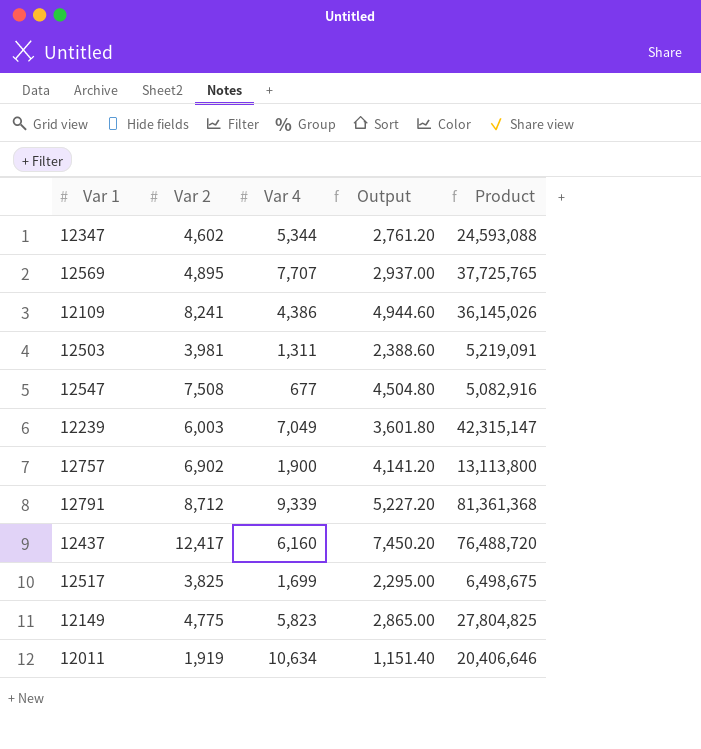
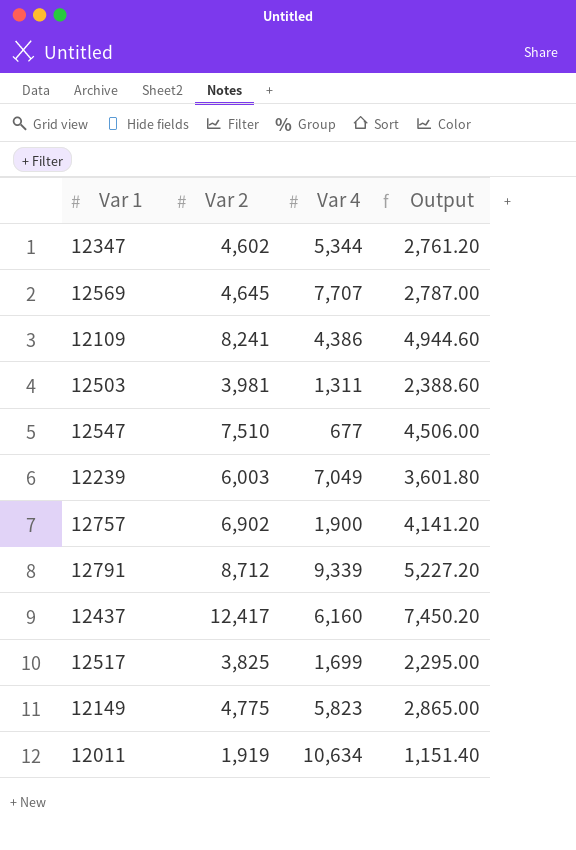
column Product | formula: [Var 2] * [Var 4] -> none
12569 | Var 2: 4,895 -> 4,645
12569 | Output: 2,937.00 -> 2,787.00
12547 | Var 2: 7,508 -> 7,510
12547 | Output: 4,504.80 -> 4,506.00

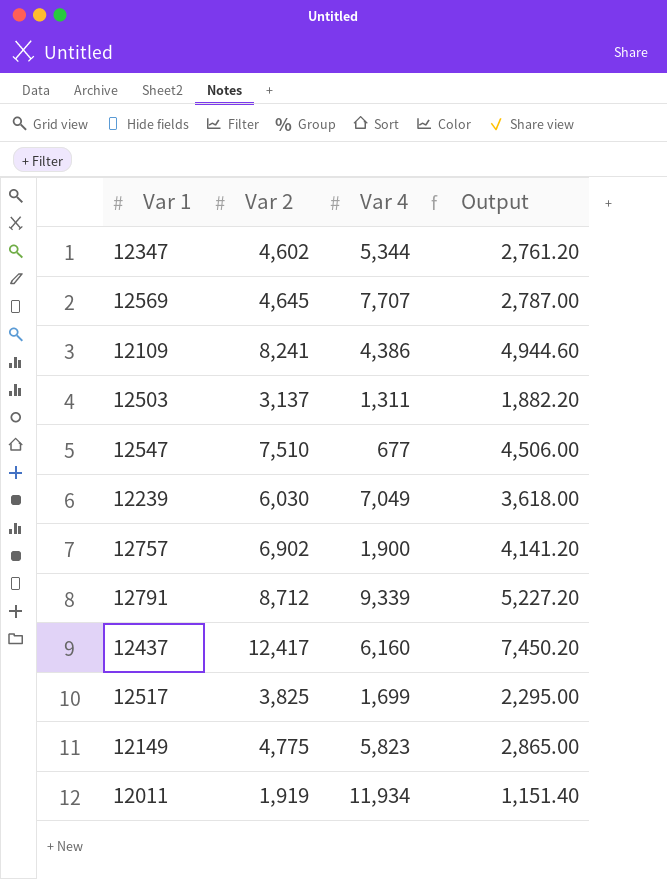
12503 | Var 2: 3,981 -> 3,137
12503 | Output: 2,388.60 -> 1,882.20
12239 | Var 2: 6,003 -> 6,030
12239 | Output: 3,601.80 -> 3,618.00
12011 | Var 4: 10,634 -> 11,934

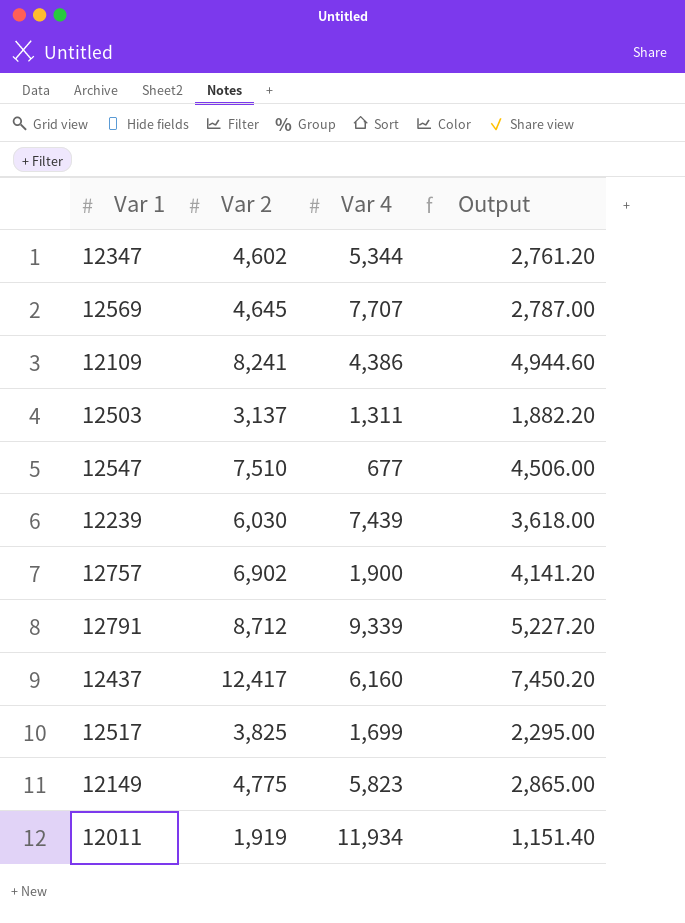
12239 | Var 4: 7,049 -> 7,439

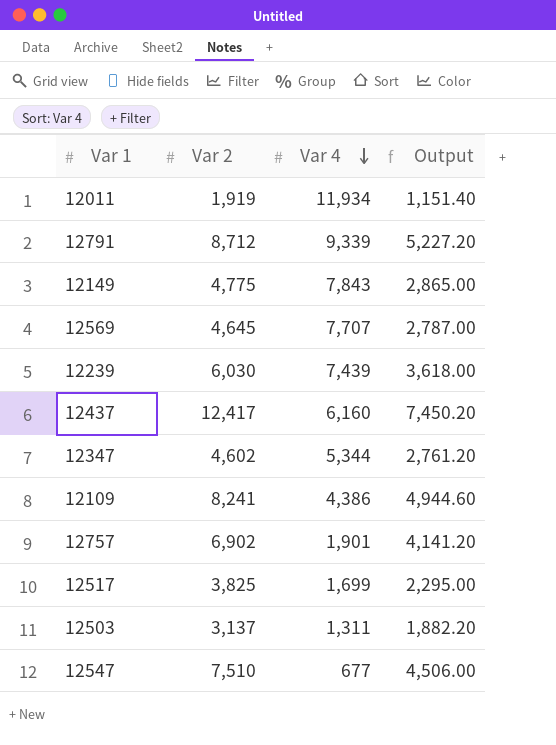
row order: none -> Var 4 descending
12149 | Var 4: 5,823 -> 7,843
12757 | Var 4: 1,900 -> 1,901

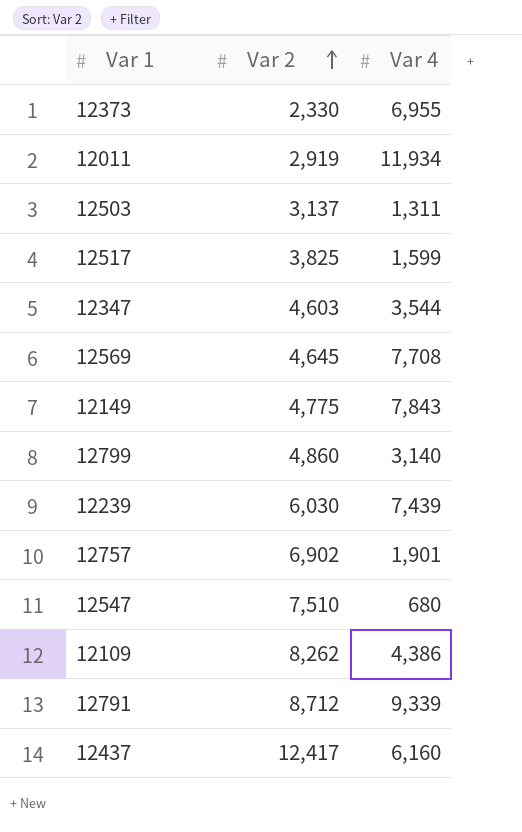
row order: Var 4 descending -> Var 2 ascending
column Output | formula: [Var 2] * 0.6 -> none
row 12373: none -> 2,330 | 6,955
12011 | Var 2: 1,919 -> 2,919
12517 | Var 4: 1,699 -> 1,599
12347 | Var 2: 4,602 -> 4,603
12347 | Var 4: 5,344 -> 3,544
12569 | Var 4: 7,707 -> 7,708
row 12799: none -> 4,860 | 3,140
12547 | Var 4: 677 -> 680
12109 | Var 2: 8,241 -> 8,262

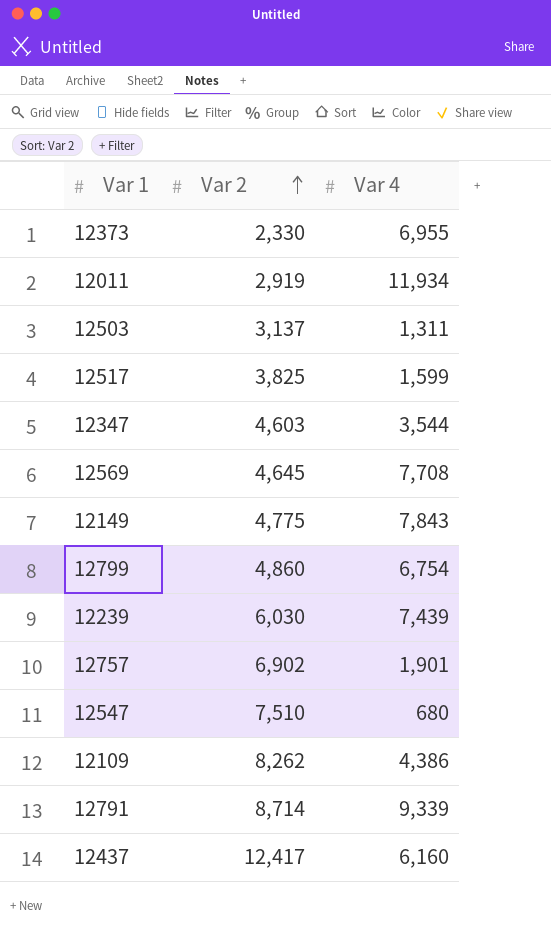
12799 | Var 4: 3,140 -> 6,754
12791 | Var 2: 8,712 -> 8,714

